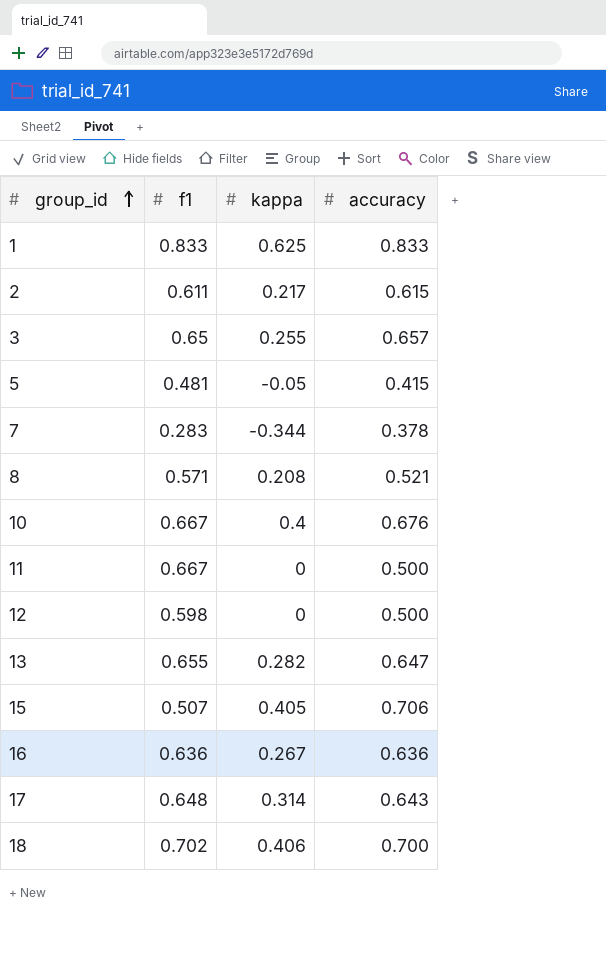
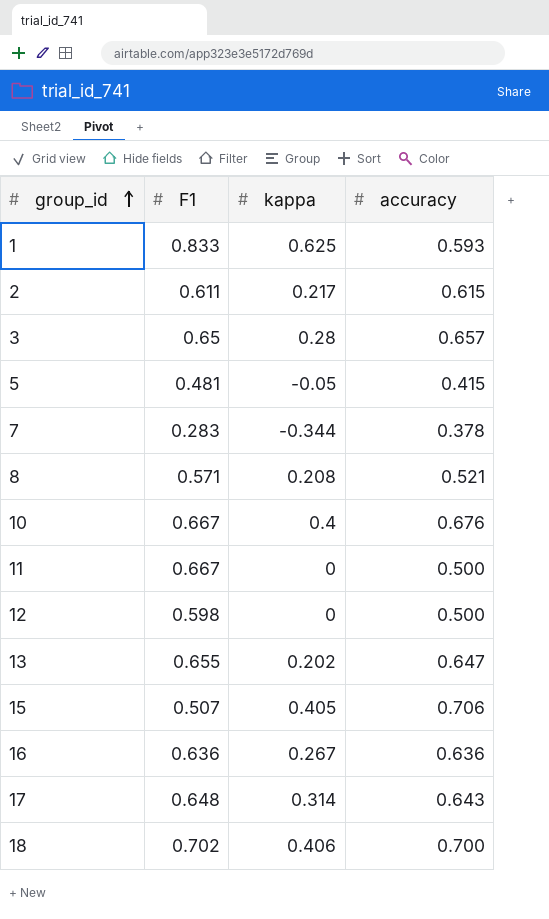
column name: f1 -> F1
1 | accuracy: 0.833 -> 0.593
3 | kappa: 0.255 -> 0.28
13 | kappa: 0.282 -> 0.202

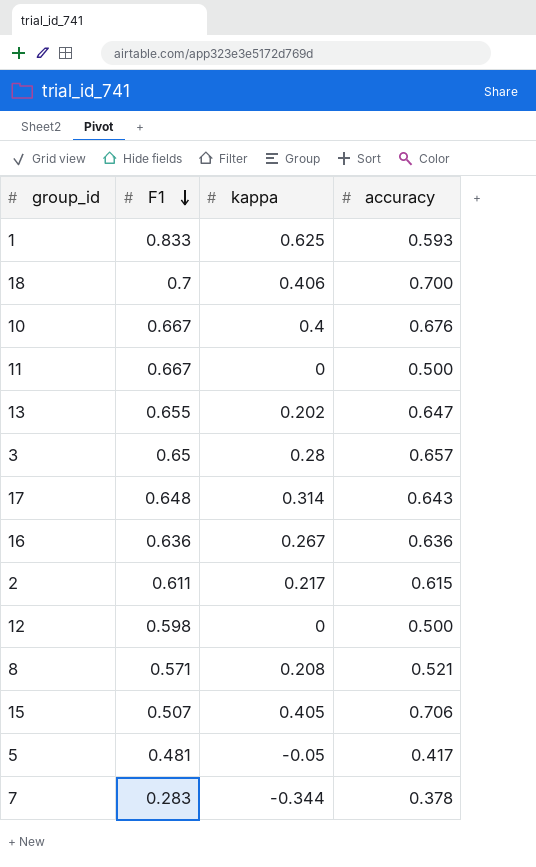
row order: group_id ascending -> F1 descending
18 | F1: 0.702 -> 0.7
5 | accuracy: 0.415 -> 0.417

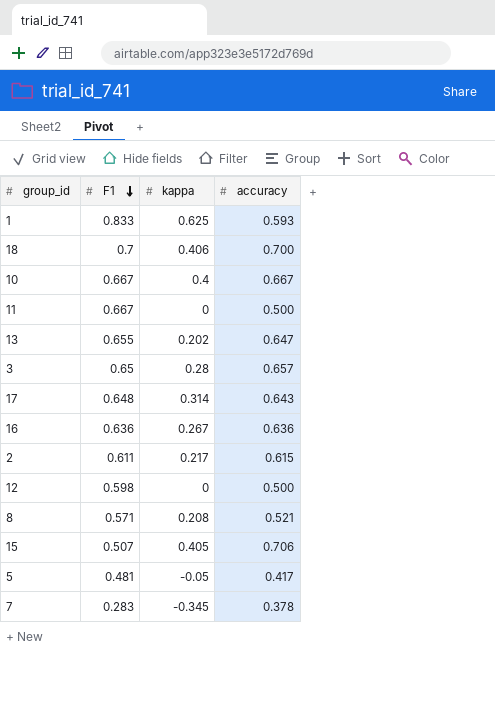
10 | accuracy: 0.676 -> 0.667
7 | kappa: -0.344 -> -0.345

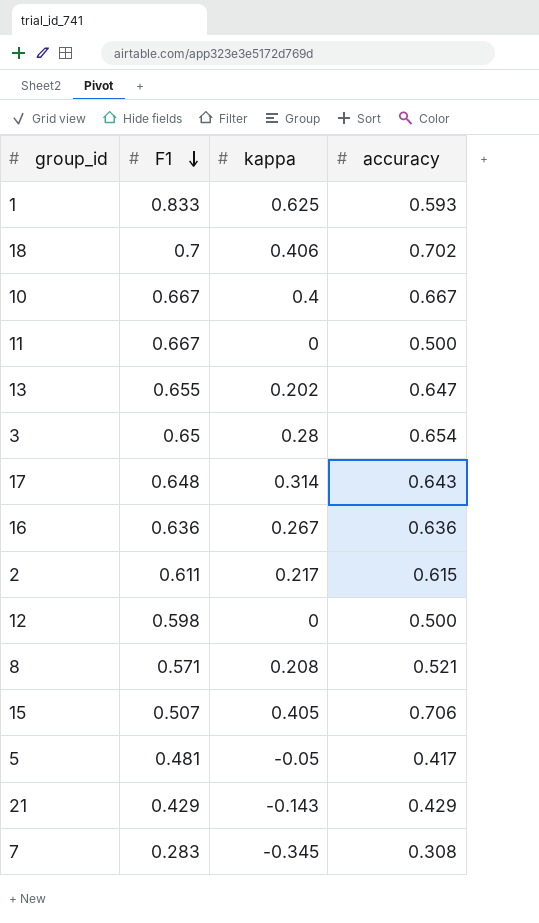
18 | accuracy: 0.700 -> 0.702
3 | accuracy: 0.657 -> 0.654
row 21: none -> 0.429 | -0.143 | 0.429
7 | accuracy: 0.378 -> 0.308

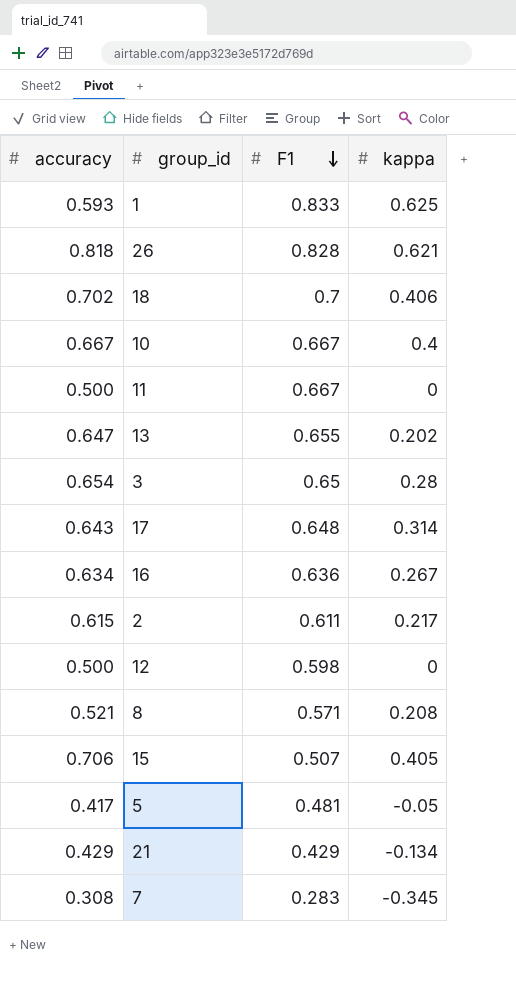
column accuracy | position: 4 -> 1
row 26: none -> 0.818 | 0.828 | 0.621
16 | accuracy: 0.636 -> 0.634
21 | kappa: -0.143 -> -0.134

